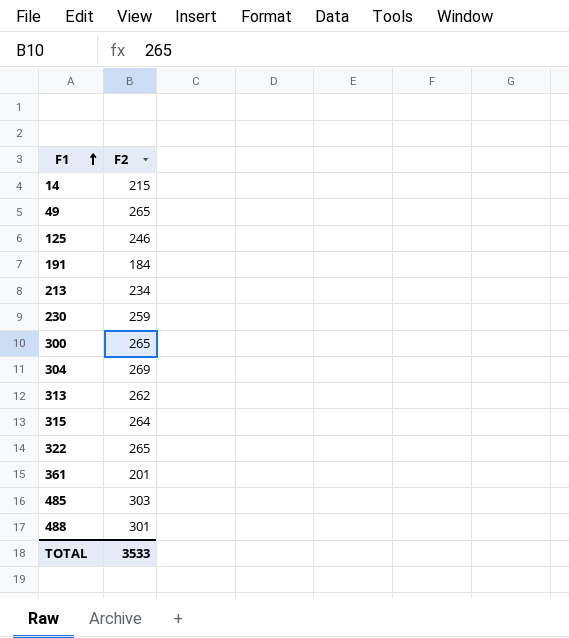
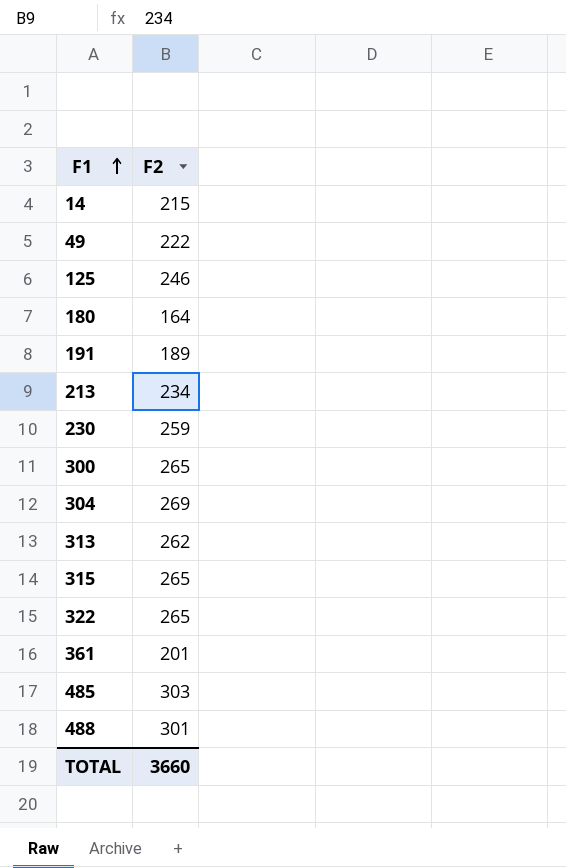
49 | F2: 265 -> 222
row 180: none -> 164
191 | F2: 184 -> 189
315 | F2: 264 -> 265
TOTAL | F2: 3533 -> 3660

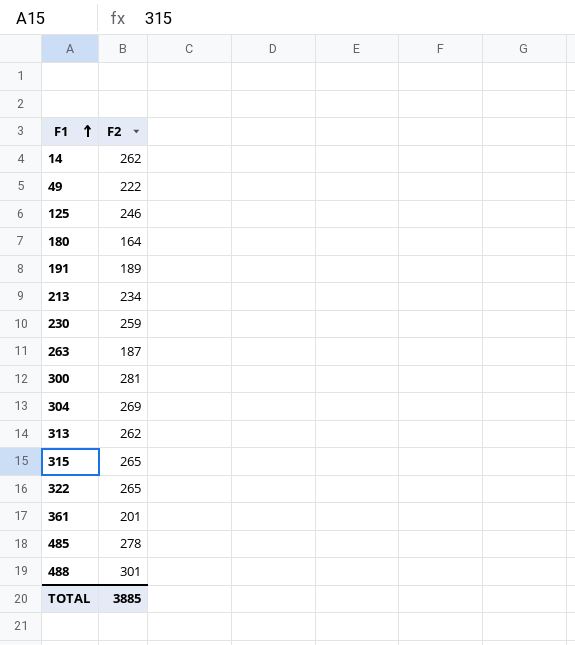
14 | F2: 215 -> 262
row 263: none -> 187
300 | F2: 265 -> 281
485 | F2: 303 -> 278
TOTAL | F2: 3660 -> 3885

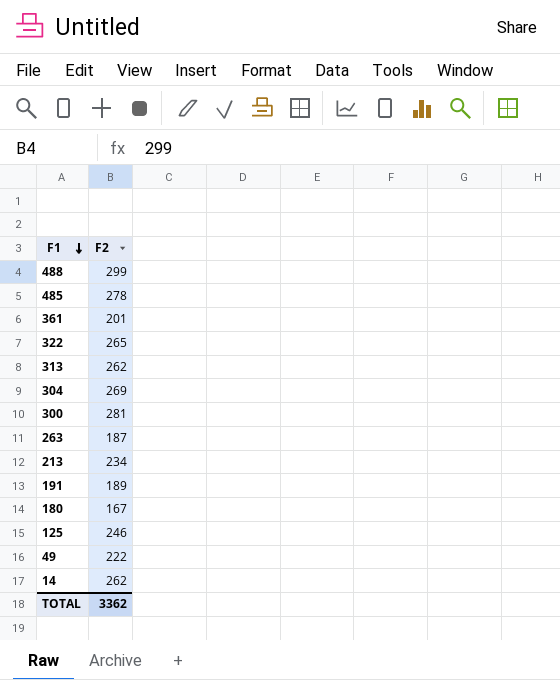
row order: F1 ascending -> F1 descending
row 230: 259 -> none
row 315: 265 -> none
488 | F2: 301 -> 299
180 | F2: 164 -> 167
TOTAL | F2: 3885 -> 3362

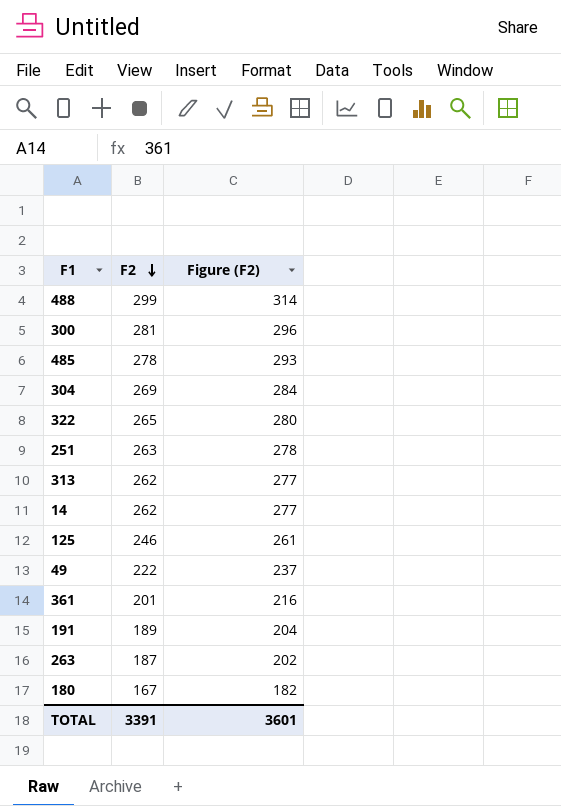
row order: F1 descending -> F2 descending
column Figure (F2) | formula: none -> [F2] + 15
row 213: 234 -> none
row 251: none -> 263 | 278
TOTAL | F2: 3362 -> 3391

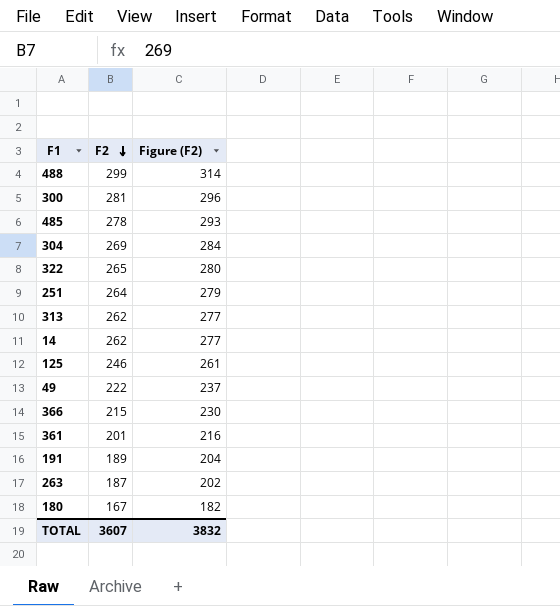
251 | F2: 263 -> 264
251 | Figure (F2): 278 -> 279
row 366: none -> 215 | 230
TOTAL | F2: 3391 -> 3607
TOTAL | Figure (F2): 3601 -> 3832

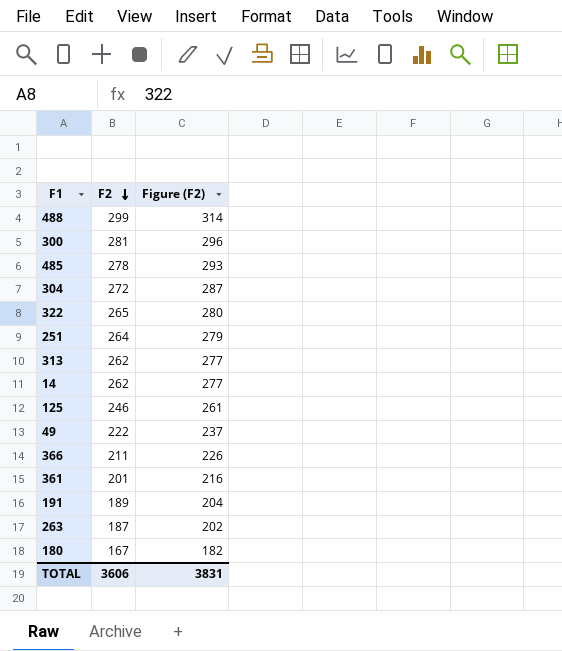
304 | F2: 269 -> 272
304 | Figure (F2): 284 -> 287
366 | F2: 215 -> 211
366 | Figure (F2): 230 -> 226
TOTAL | F2: 3607 -> 3606
TOTAL | Figure (F2): 3832 -> 3831

